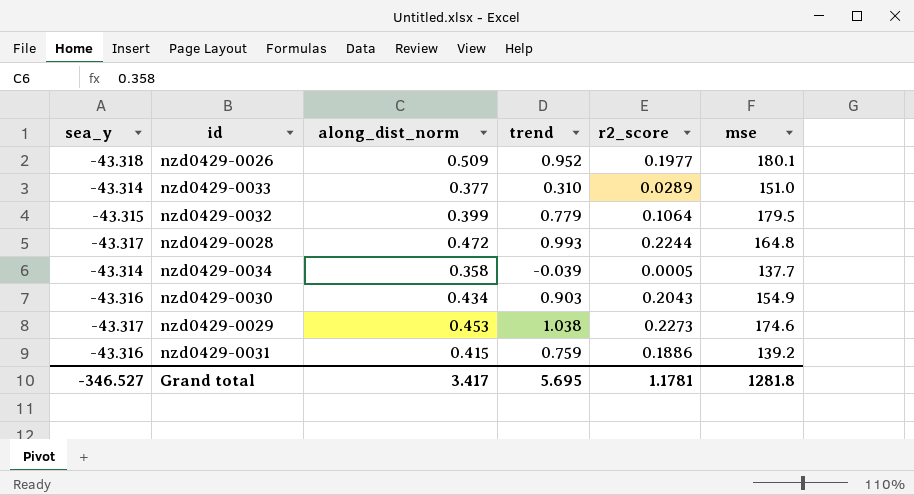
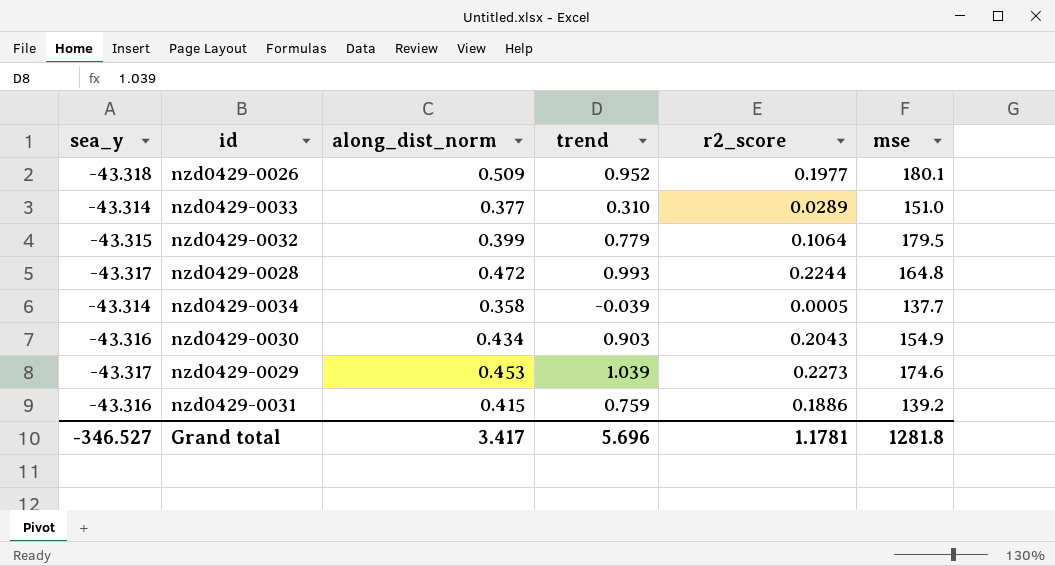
nzd0429-0029 | trend: 1.038 -> 1.039
Grand total | trend: 5.695 -> 5.696

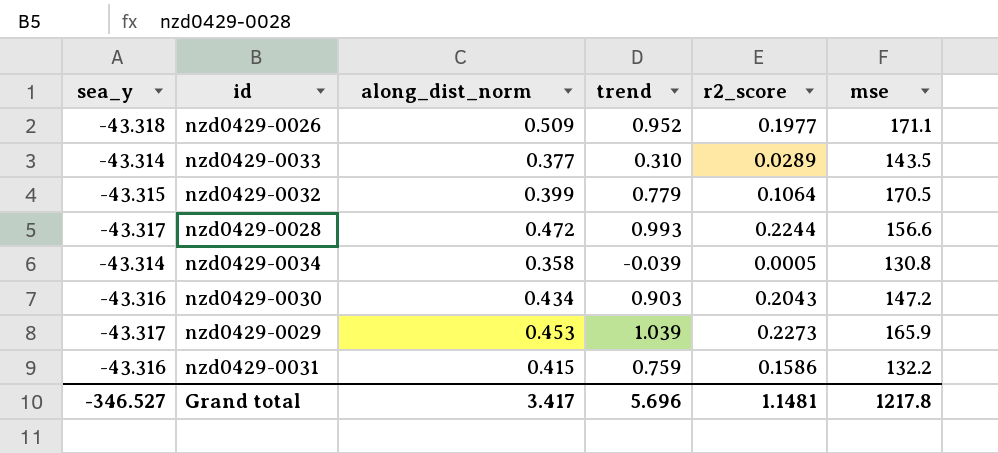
nzd0429-0026 | mse: 180.1 -> 171.1
nzd0429-0033 | mse: 151.0 -> 143.5
nzd0429-0032 | mse: 179.5 -> 170.5
nzd0429-0028 | mse: 164.8 -> 156.6
nzd0429-0034 | mse: 137.7 -> 130.8
nzd0429-0030 | mse: 154.9 -> 147.2
nzd0429-0029 | mse: 174.6 -> 165.9
nzd0429-0031 | r2_score: 0.1886 -> 0.1586
nzd0429-0031 | mse: 139.2 -> 132.2
Grand total | r2_score: 1.1781 -> 1.1481
Grand total | mse: 1281.8 -> 1217.8

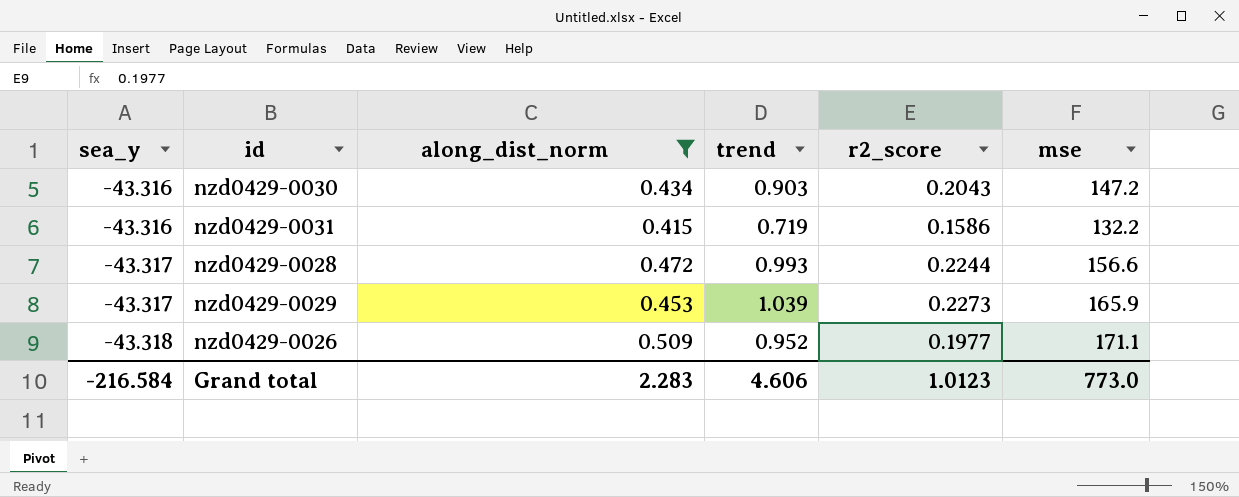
filter: none -> along_dist_norm >= 0.415
row order: none -> sea_y descending
nzd0429-0031 | trend: 0.759 -> 0.719
Grand total | sea_y: -346.527 -> -216.584
Grand total | along_dist_norm: 3.417 -> 2.283
Grand total | trend: 5.696 -> 4.606
Grand total | r2_score: 1.1481 -> 1.0123
Grand total | mse: 1217.8 -> 773.0

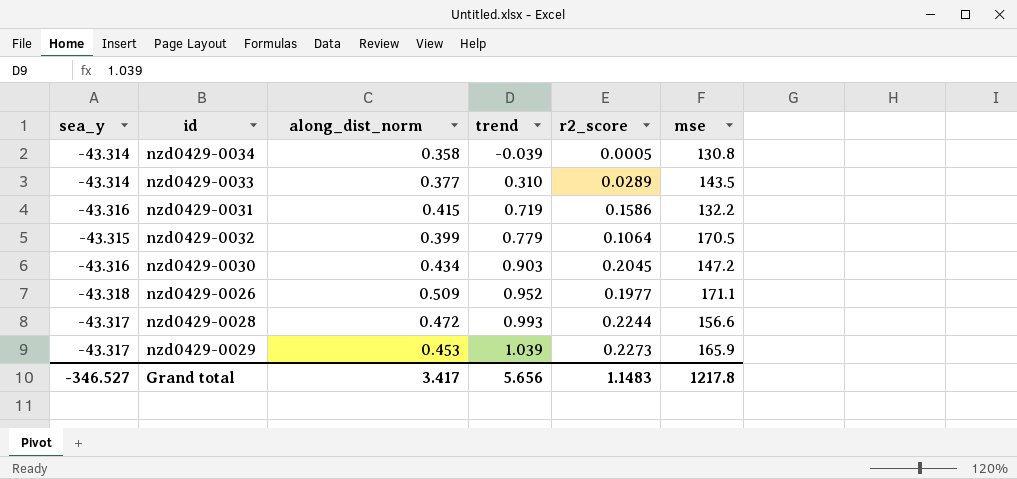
filter: along_dist_norm >= 0.415 -> none
row order: sea_y descending -> trend ascending
nzd0429-0030 | r2_score: 0.2043 -> 0.2045
Grand total | sea_y: -216.584 -> -346.527
Grand total | along_dist_norm: 2.283 -> 3.417
Grand total | trend: 4.606 -> 5.656
Grand total | r2_score: 1.0123 -> 1.1483
Grand total | mse: 773.0 -> 1217.8

